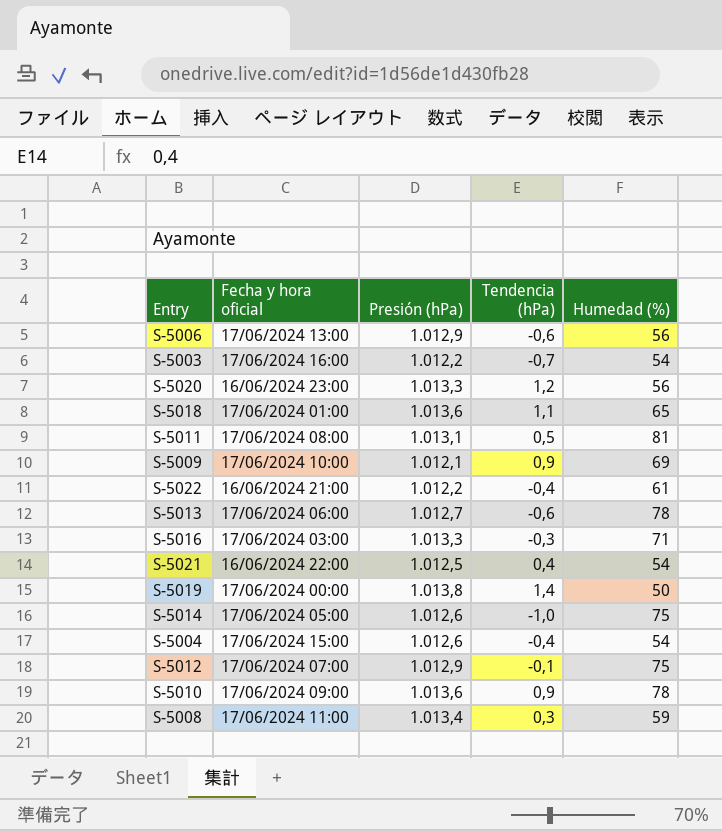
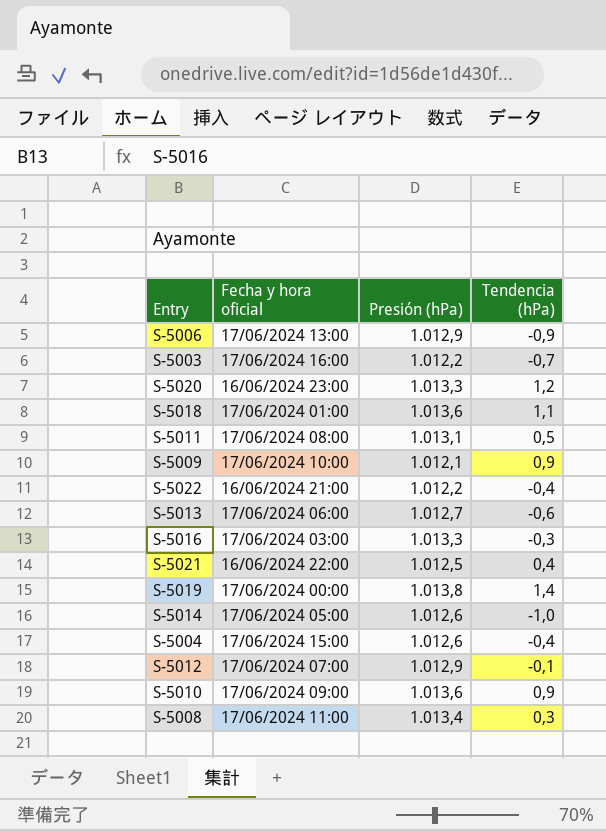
column Humedad (%) | position: 5 -> none
S-5006 | Tendencia (hPa): -0,6 -> -0,9

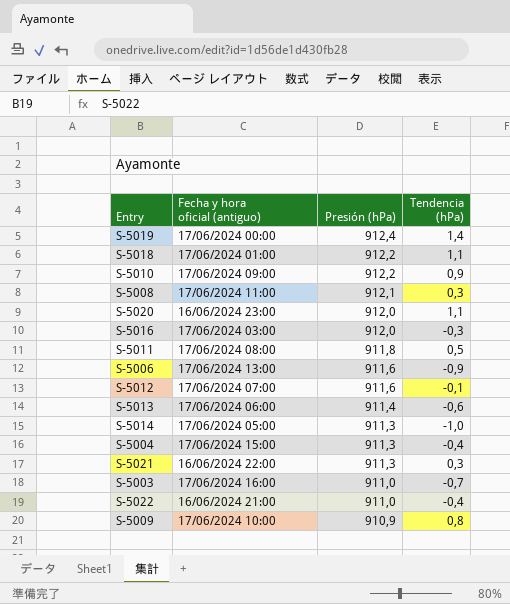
row order: none -> Presión (hPa) descending
column name: Fecha y hora oficial -> Fecha y hora oficial (antiguo)
S-5019 | Presión (hPa): 1.013,8 -> 912,4
S-5018 | Presión (hPa): 1.013,6 -> 912,2
S-5010 | Presión (hPa): 1.013,6 -> 912,2
S-5008 | Presión (hPa): 1.013,4 -> 912,1
S-5020 | Presión (hPa): 1.013,3 -> 912,0
S-5020 | Tendencia (hPa): 1,2 -> 1,1
S-5016 | Presión (hPa): 1.013,3 -> 912,0
S-5011 | Presión (hPa): 1.013,1 -> 911,8
S-5006 | Presión (hPa): 1.012,9 -> 911,6
S-5012 | Presión (hPa): 1.012,9 -> 911,6
S-5013 | Presión (hPa): 1.012,7 -> 911,4
S-5014 | Presión (hPa): 1.012,6 -> 911,3
S-5004 | Presión (hPa): 1.012,6 -> 911,3
S-5021 | Presión (hPa): 1.012,5 -> 911,3
S-5021 | Tendencia (hPa): 0,4 -> 0,3
S-5003 | Presión (hPa): 1.012,2 -> 911,0
S-5022 | Presión (hPa): 1.012,2 -> 911,0
S-5009 | Presión (hPa): 1.012,1 -> 910,9
S-5009 | Tendencia (hPa): 0,9 -> 0,8

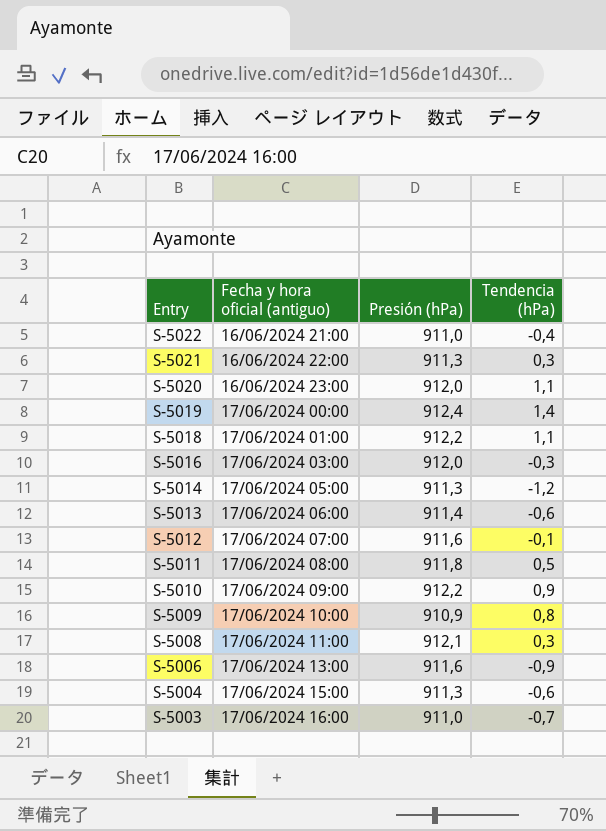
row order: Presión (hPa) descending -> Entry descending
S-5014 | Tendencia (hPa): -1,0 -> -1,2
S-5004 | Tendencia (hPa): -0,4 -> -0,6

